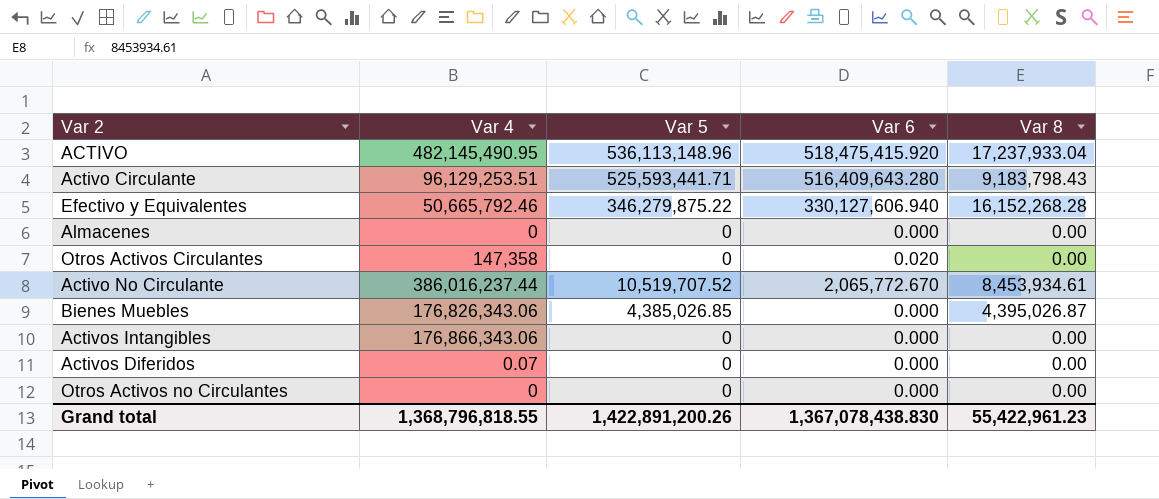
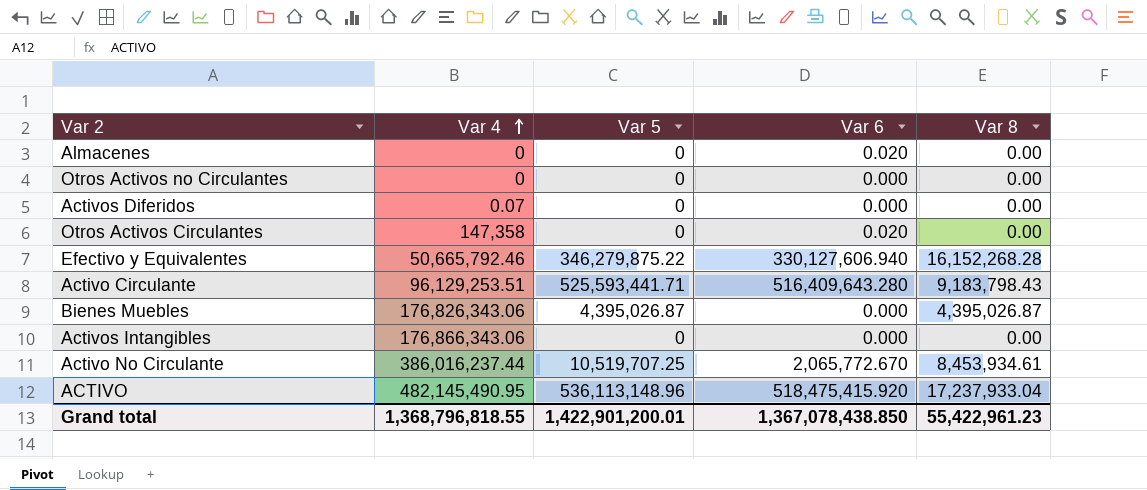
row order: none -> Var 4 ascending
Almacenes | Var 6: 0.000 -> 0.020
Bienes Muebles | Var 5: 4,385,026.85 -> 4,395,026.87
Activo No Circulante | Var 5: 10,519,707.52 -> 10,519,707.25
Grand total | Var 5: 1,422,891,200.26 -> 1,422,901,200.01
Grand total | Var 6: 1,367,078,438.830 -> 1,367,078,438.850

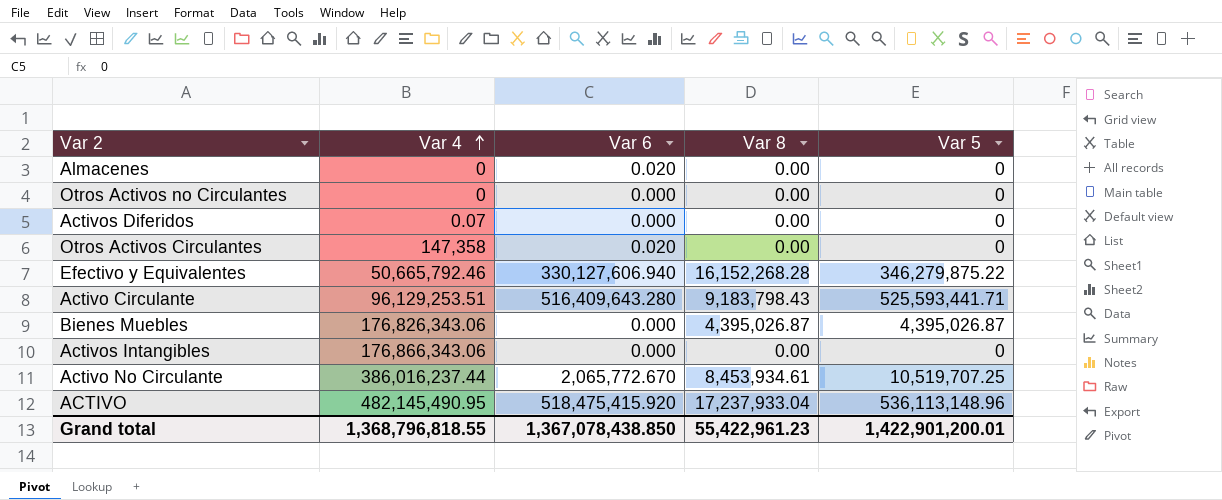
column Var 5 | position: 3 -> 5

